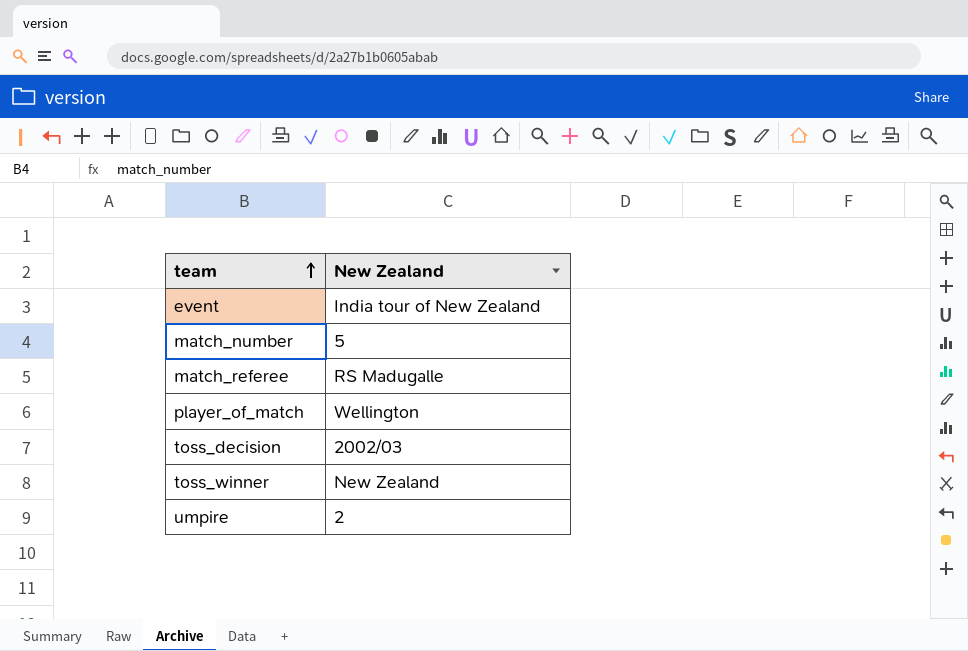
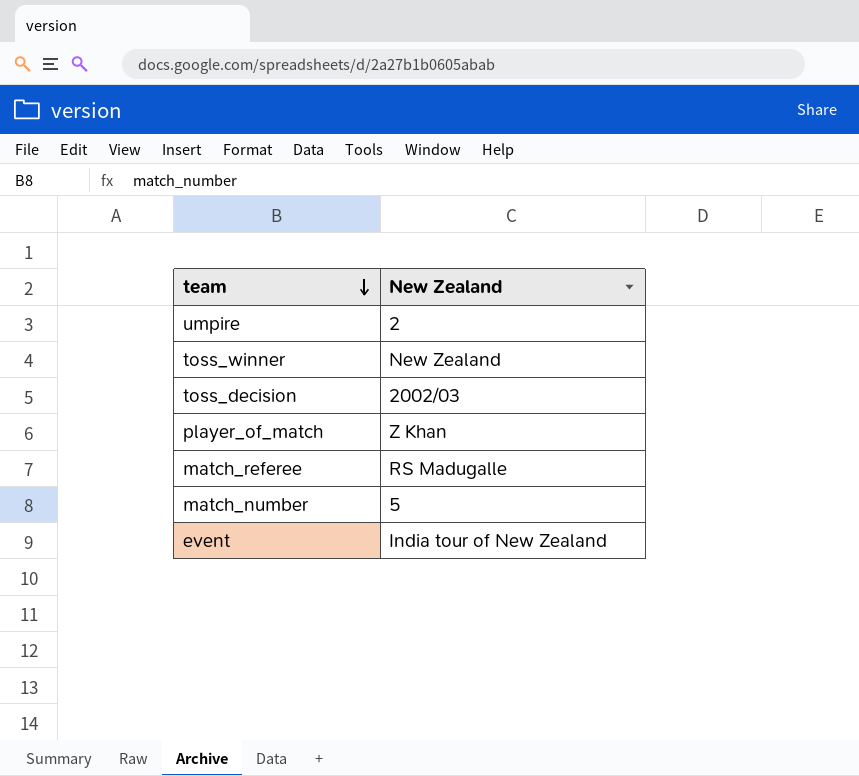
row order: team ascending -> team descending
player_of_match | New Zealand: Wellington -> Z Khan

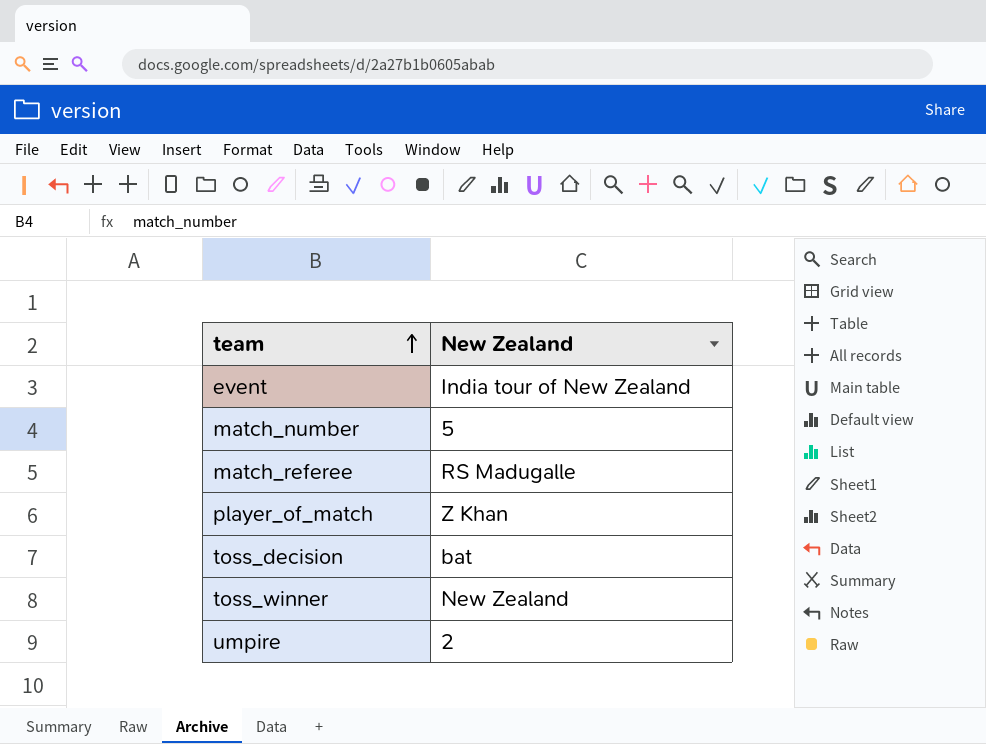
row order: team descending -> team ascending
toss_decision | New Zealand: 2002/03 -> bat

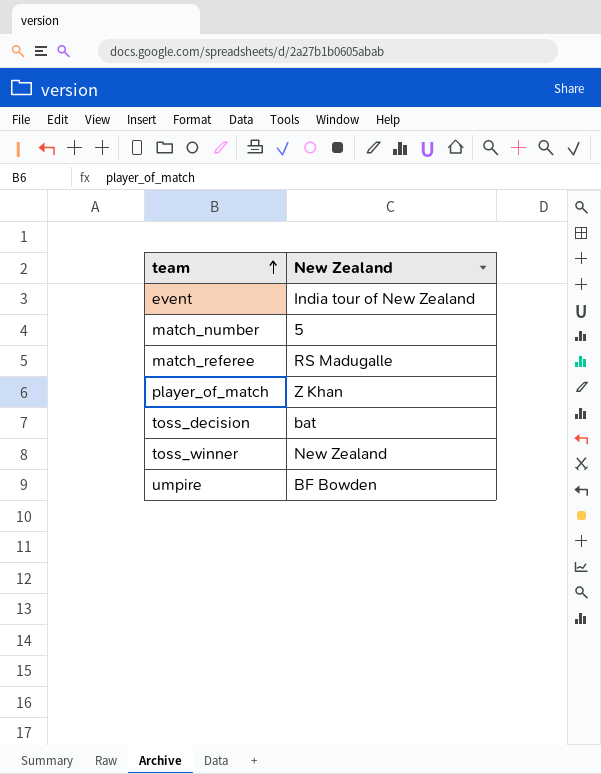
umpire | New Zealand: 2 -> BF Bowden

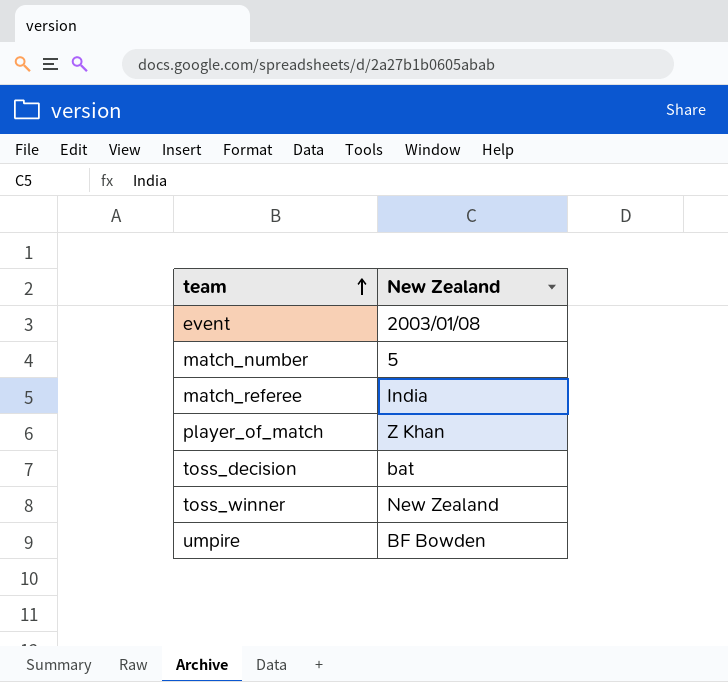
event | New Zealand: India tour of New Zealand -> 2003/01/08
match_referee | New Zealand: RS Madugalle -> India

